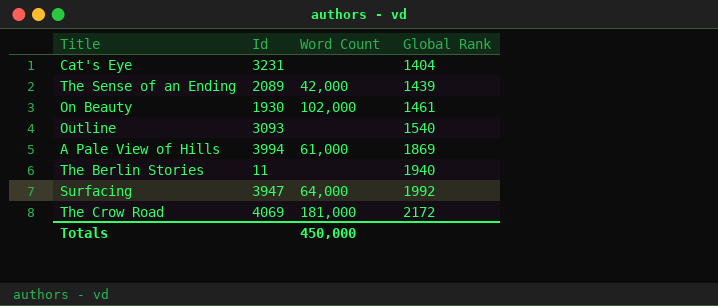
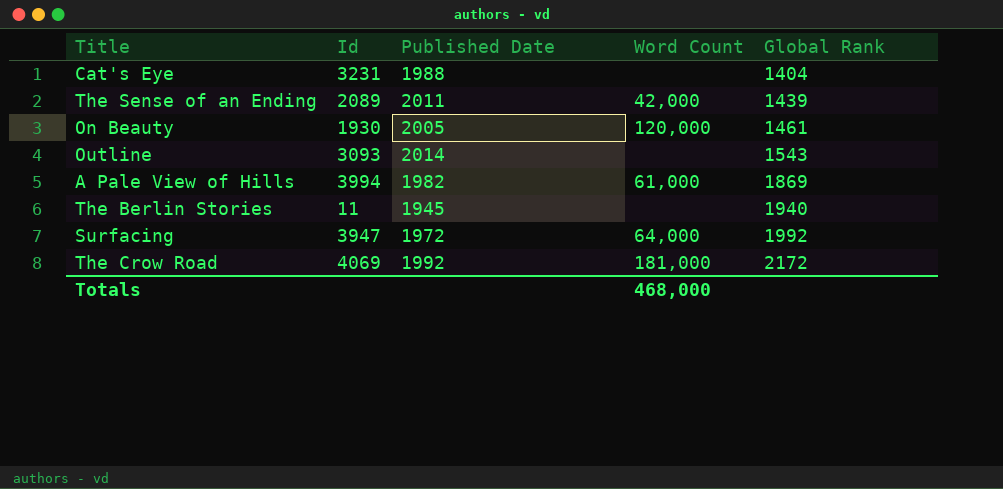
column Published Date | position: none -> 3
On Beauty | Word Count: 102,000 -> 120,000
Outline | Global Rank: 1540 -> 1543
Totals | Word Count: 450,000 -> 468,000

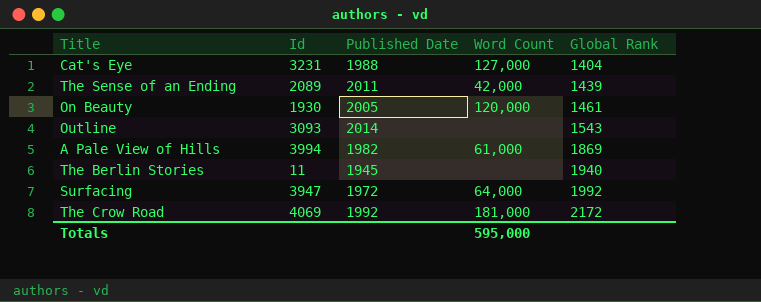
Cat's Eye | Word Count: none -> 127,000
Totals | Word Count: 468,000 -> 595,000

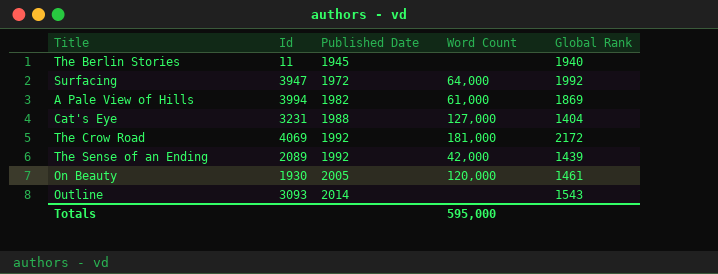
row order: Global Rank ascending -> Published Date ascending
The Sense of an Ending | Published Date: 2011 -> 1992

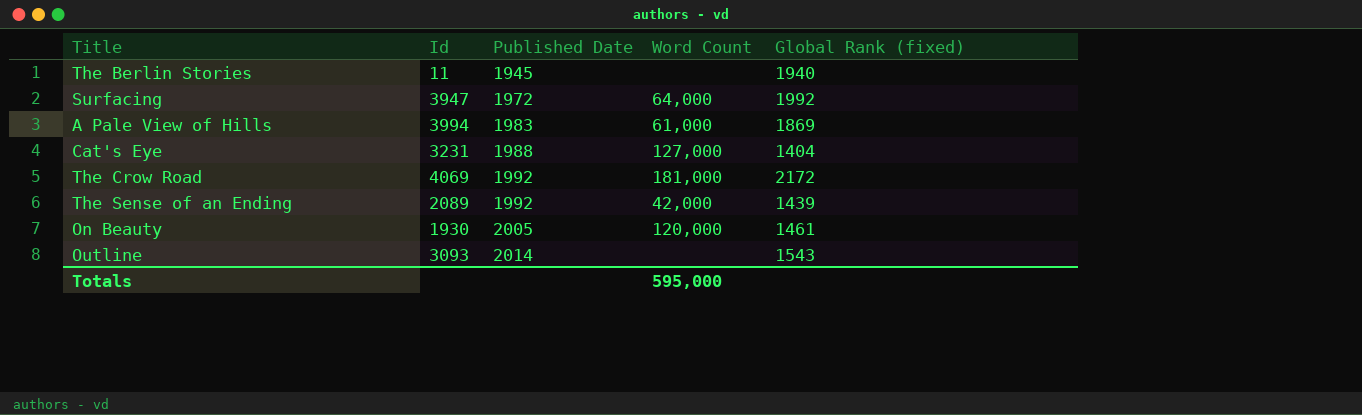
column name: Global Rank -> Global Rank (fixed)
A Pale View of Hills | Published Date: 1982 -> 1983

